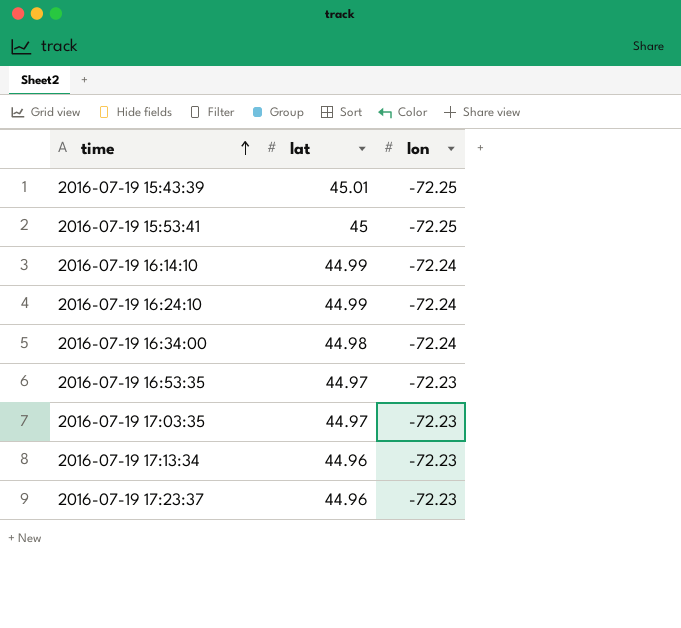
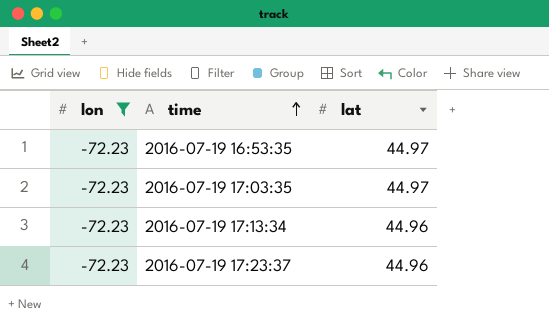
filter: none -> lon = -72.23
column lon | position: 3 -> 1

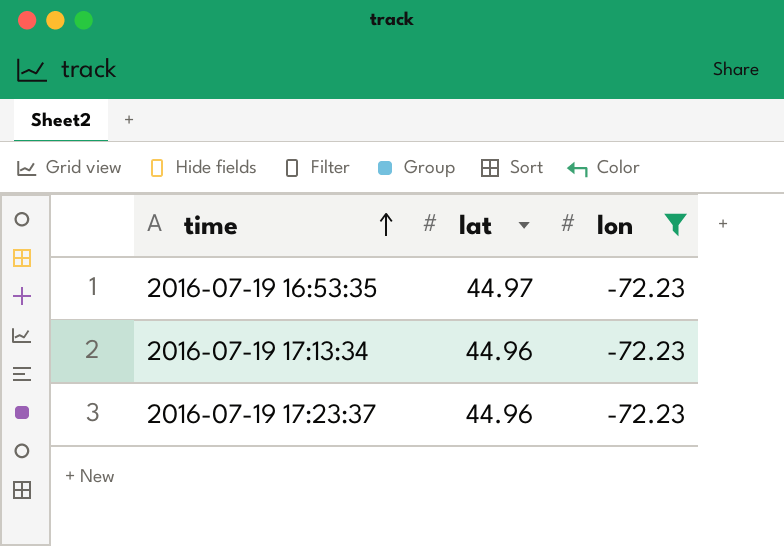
column lon | position: 1 -> 3
row 2016-07-19 17:03:35: -72.23 | 44.97 -> none

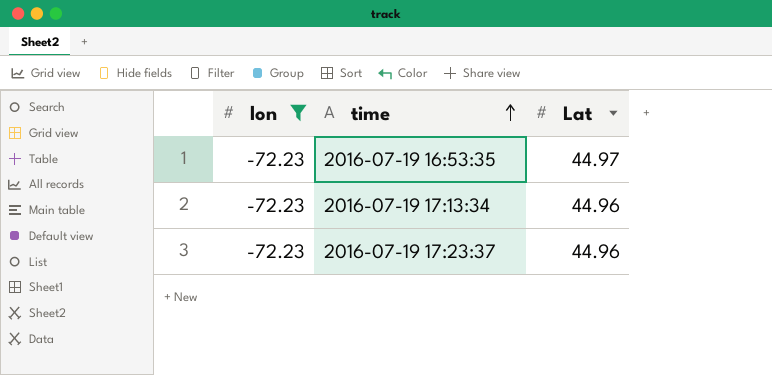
column lon | position: 3 -> 1
column name: lat -> Lat

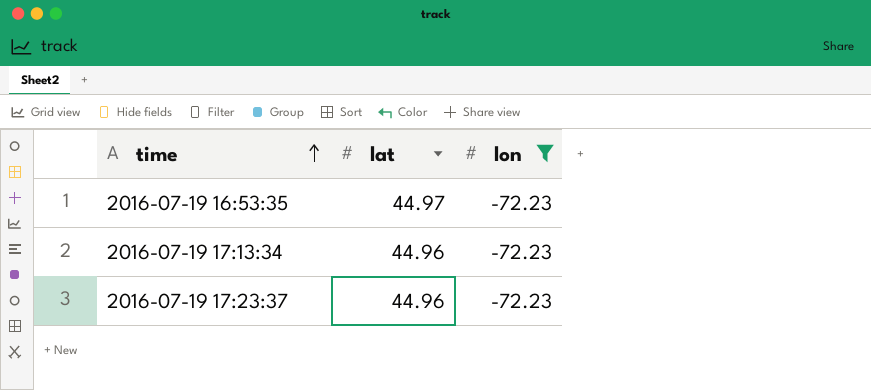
column name: Lat -> lat
column lon | position: 1 -> 3

